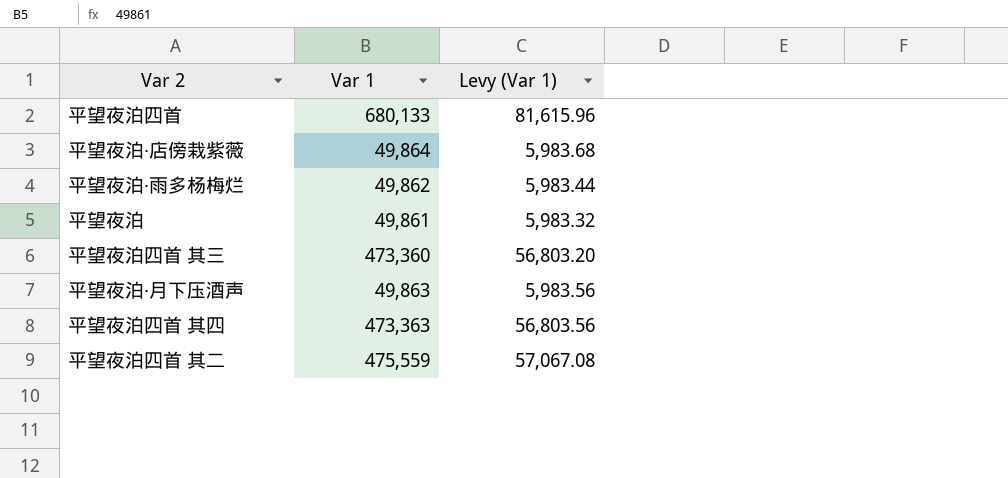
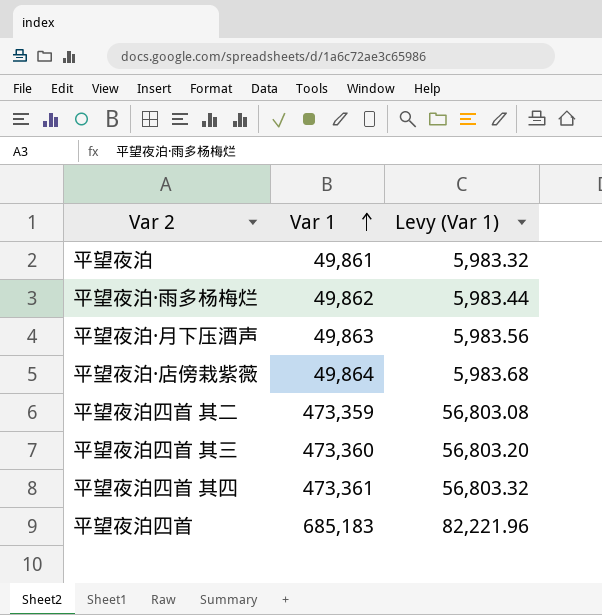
row order: none -> Var 1 ascending
平望夜泊四首 其二 | Var 1: 475,559 -> 473,359
平望夜泊四首 其二 | Levy (Var 1): 57,067.08 -> 56,803.08
平望夜泊四首 其四 | Var 1: 473,363 -> 473,361
平望夜泊四首 其四 | Levy (Var 1): 56,803.56 -> 56,803.32
平望夜泊四首 | Var 1: 680,133 -> 685,183
平望夜泊四首 | Levy (Var 1): 81,615.96 -> 82,221.96

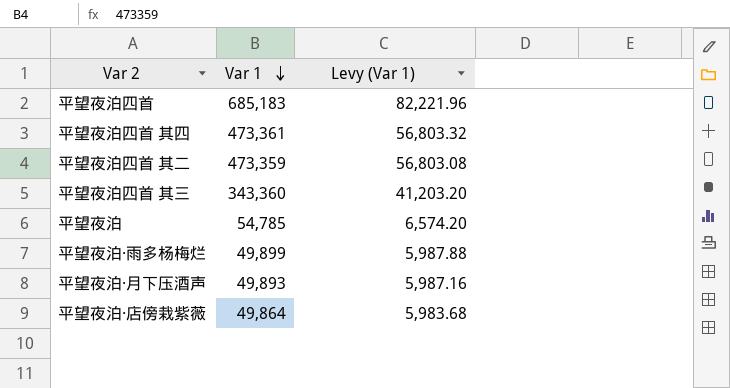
row order: Var 1 ascending -> Var 1 descending
平望夜泊四首 其三 | Var 1: 473,360 -> 343,360
平望夜泊四首 其三 | Levy (Var 1): 56,803.20 -> 41,203.20
平望夜泊 | Var 1: 49,861 -> 54,785
平望夜泊 | Levy (Var 1): 5,983.32 -> 6,574.20
平望夜泊·雨多杨梅烂 | Var 1: 49,862 -> 49,899
平望夜泊·雨多杨梅烂 | Levy (Var 1): 5,983.44 -> 5,987.88
平望夜泊·月下压酒声 | Var 1: 49,863 -> 49,893
平望夜泊·月下压酒声 | Levy (Var 1): 5,983.56 -> 5,987.16

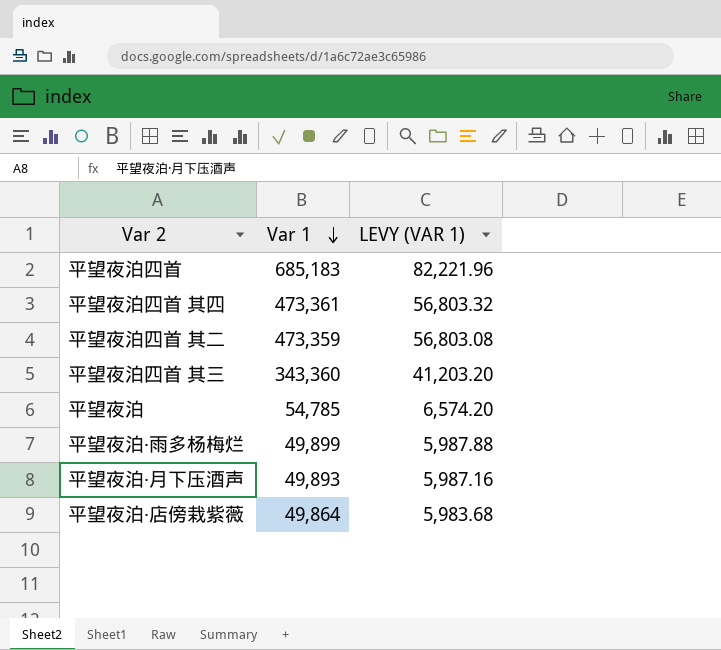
column name: Levy (Var 1) -> LEVY (VAR 1)

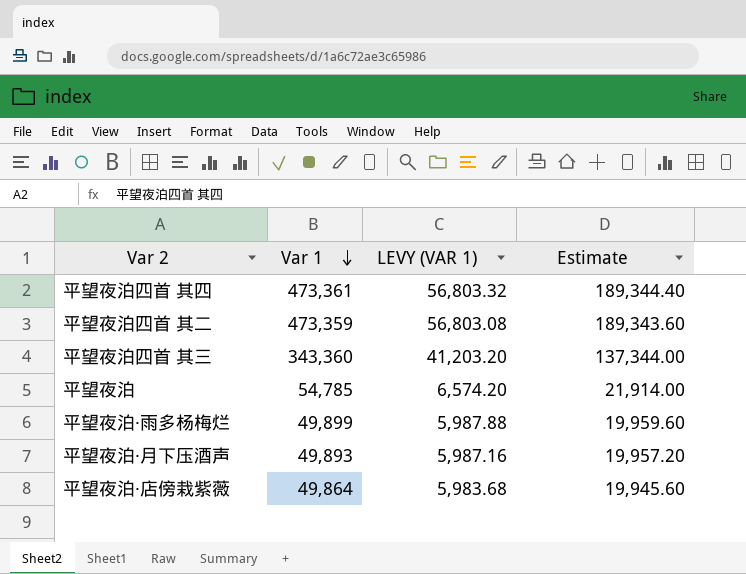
column Estimate | formula: none -> [Var 1] * 0.4
row 平望夜泊四首: 685,183 | 82,221.96 -> none

